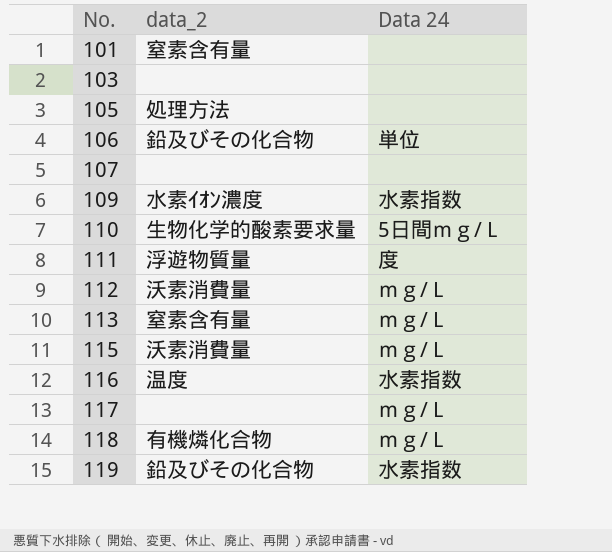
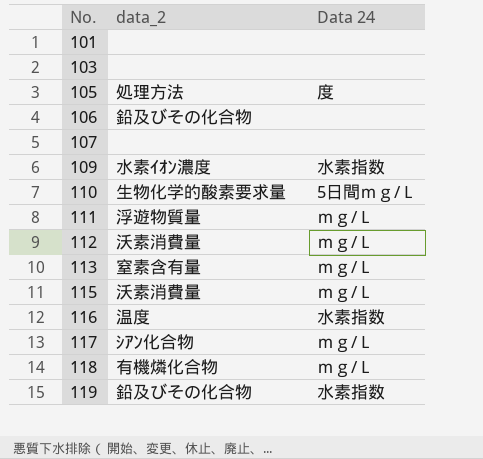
101 | data_2: 窒素含有量 -> none
105 | Data 24: none -> 度
106 | Data 24: 単位 -> none
111 | Data 24: 度 -> ｍｇ/ L
117 | data_2: none -> ｼｱﾝ化合物

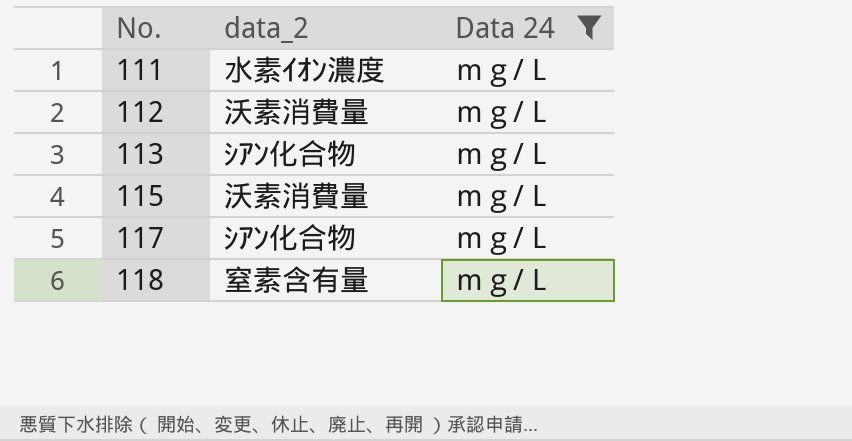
filter: none -> Data 24 = ｍｇ/ L
111 | data_2: 浮遊物質量 -> 水素ｲｵﾝ濃度
113 | data_2: 窒素含有量 -> ｼｱﾝ化合物
118 | data_2: 有機燐化合物 -> 窒素含有量

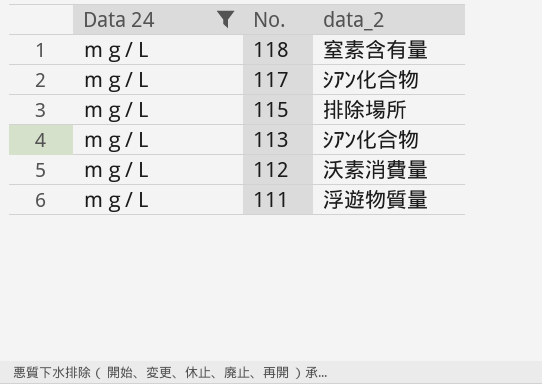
row order: No. ascending -> No. descending
column Data 24 | position: 3 -> 1
115 | data_2: 沃素消費量 -> 排除場所
111 | data_2: 水素ｲｵﾝ濃度 -> 浮遊物質量

